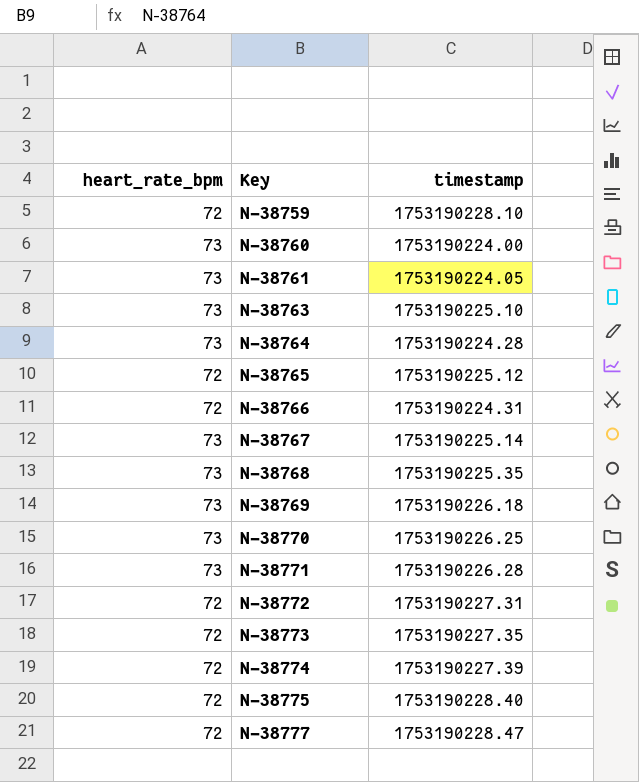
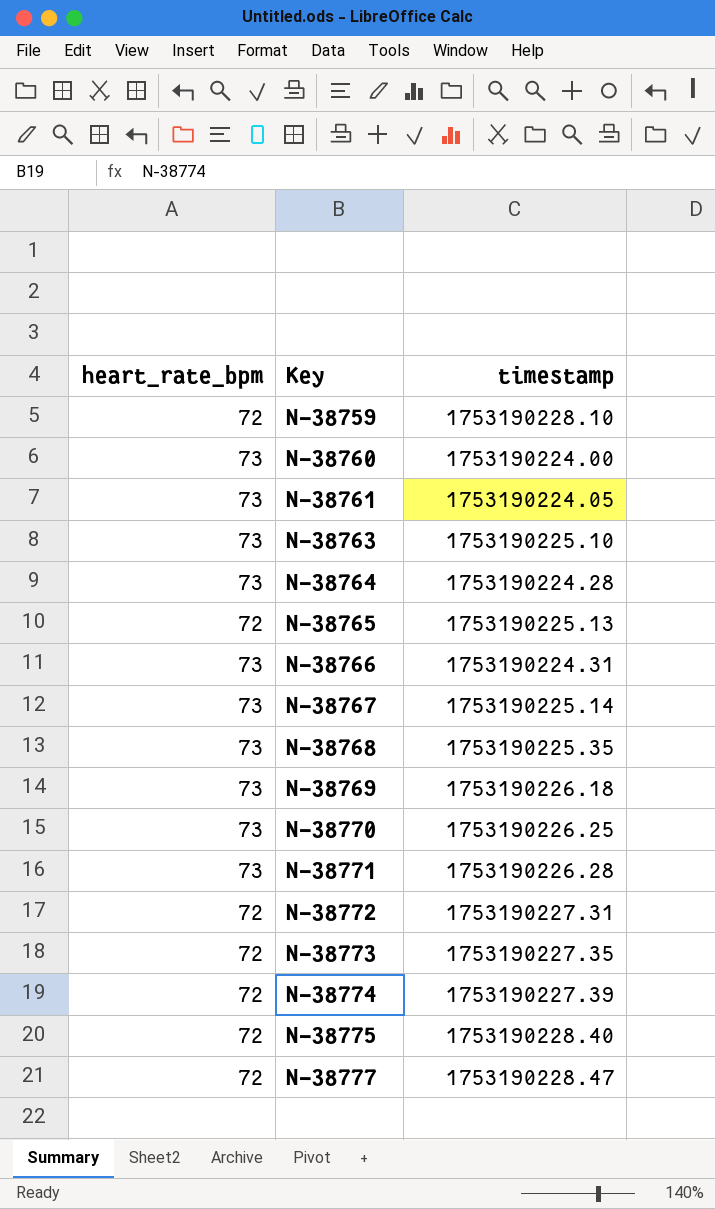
N-38765 | timestamp: 1753190225.12 -> 1753190225.13
N-38766 | heart_rate_bpm: 72 -> 73

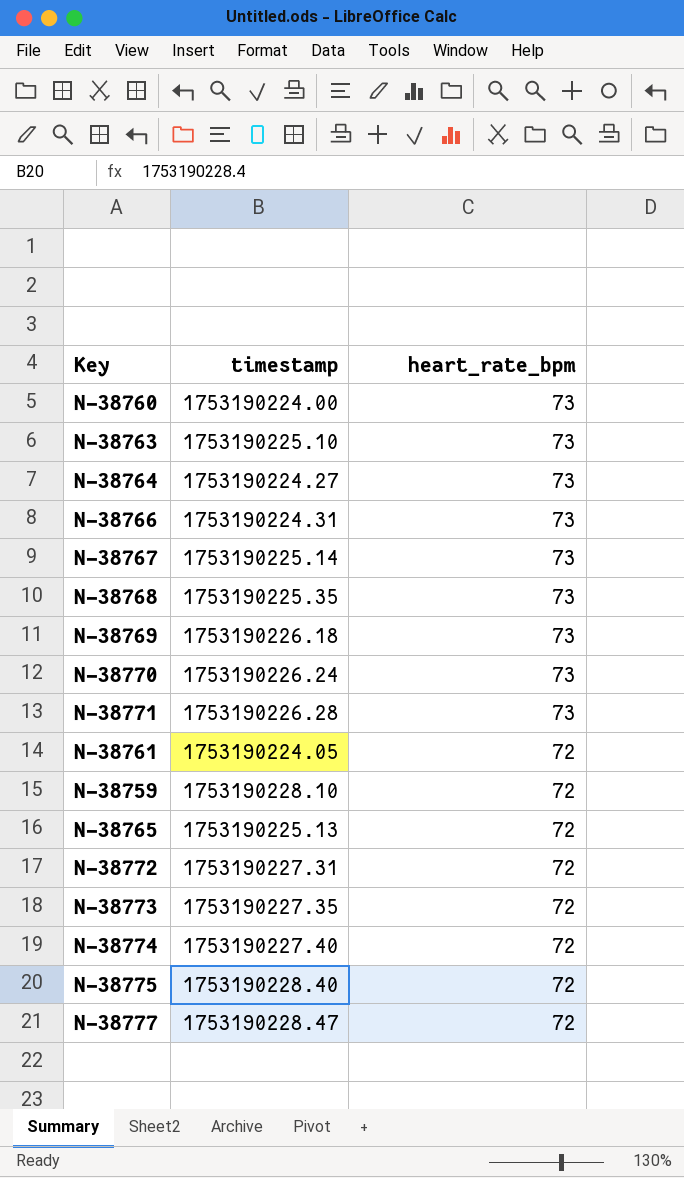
row order: Key ascending -> heart_rate_bpm descending
column heart_rate_bpm | position: 1 -> 3
N-38764 | timestamp: 1753190224.28 -> 1753190224.27
N-38770 | timestamp: 1753190226.25 -> 1753190226.24
N-38761 | heart_rate_bpm: 73 -> 72
N-38774 | timestamp: 1753190227.39 -> 1753190227.40

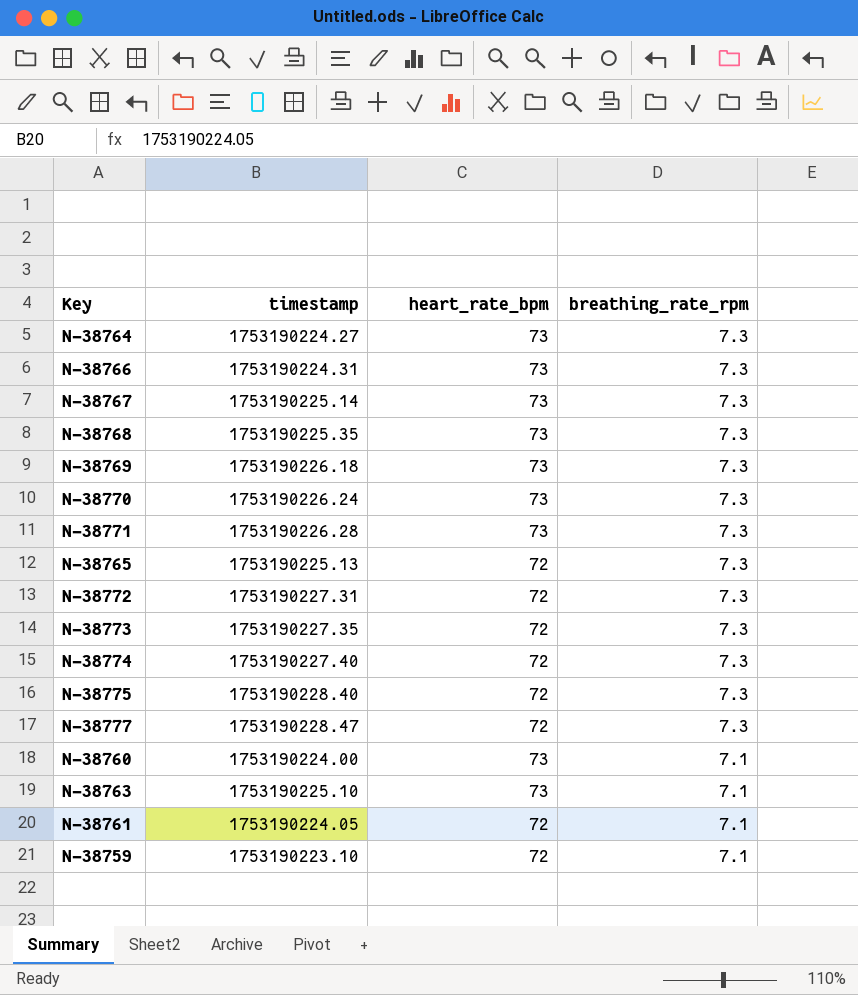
row order: heart_rate_bpm descending -> breathing_rate_rpm descending
column breathing_rate_rpm | position: none -> 4
N-38759 | timestamp: 1753190228.10 -> 1753190223.10

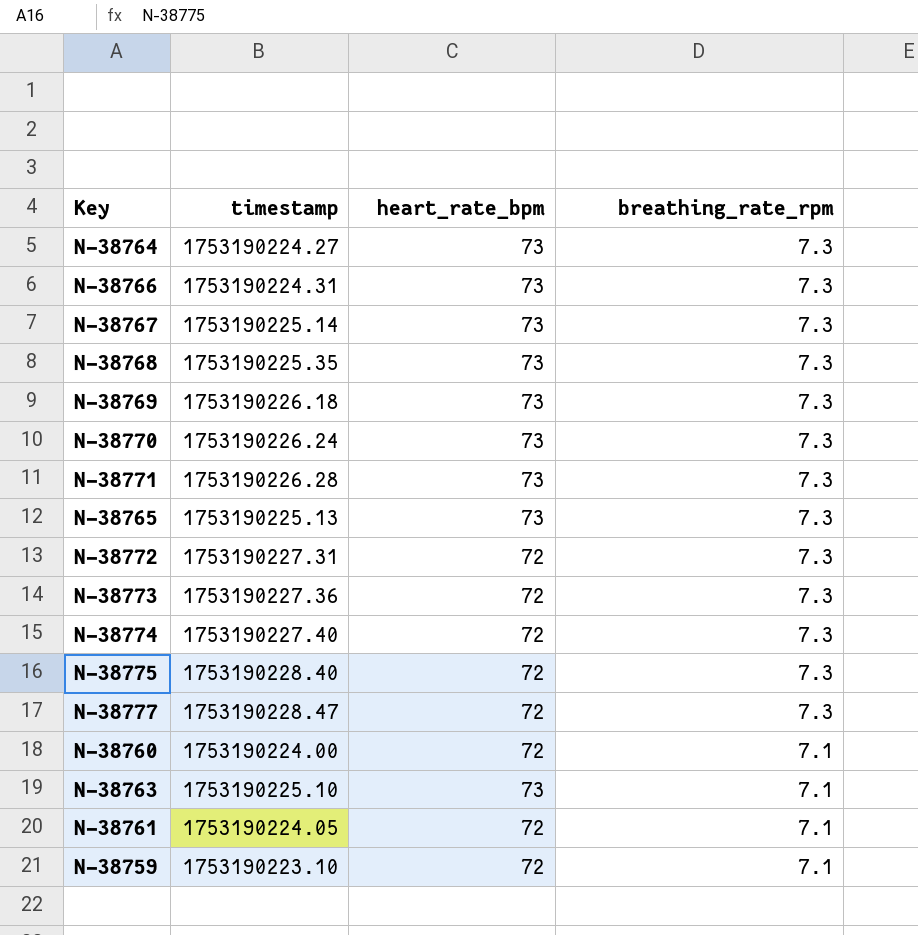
N-38765 | heart_rate_bpm: 72 -> 73
N-38773 | timestamp: 1753190227.35 -> 1753190227.36
N-38760 | heart_rate_bpm: 73 -> 72

